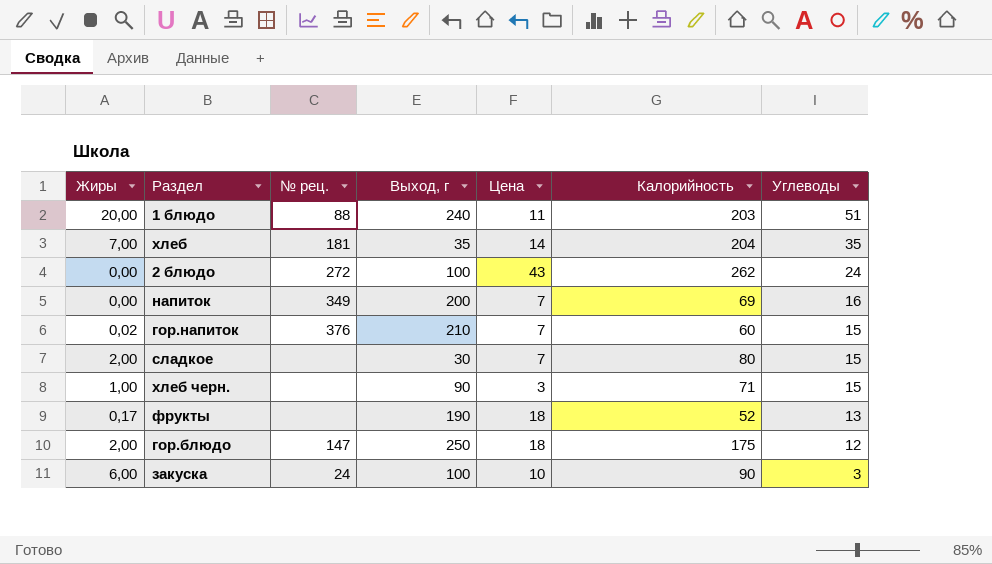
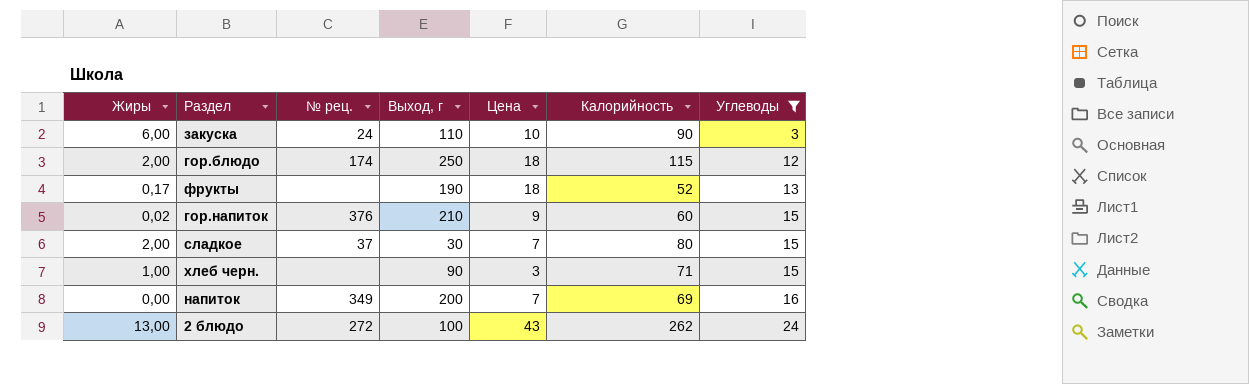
filter: none -> Углеводы <= 24
row order: Углеводы descending -> Углеводы ascending
закуска | Выход, г: 100 -> 110
гор.блюдо | № рец.: 147 -> 174
гор.блюдо | Калорийность: 175 -> 115
гор.напиток | Цена: 7 -> 9
сладкое | № рец.: none -> 37
2 блюдо | Жиры: 0,00 -> 13,00

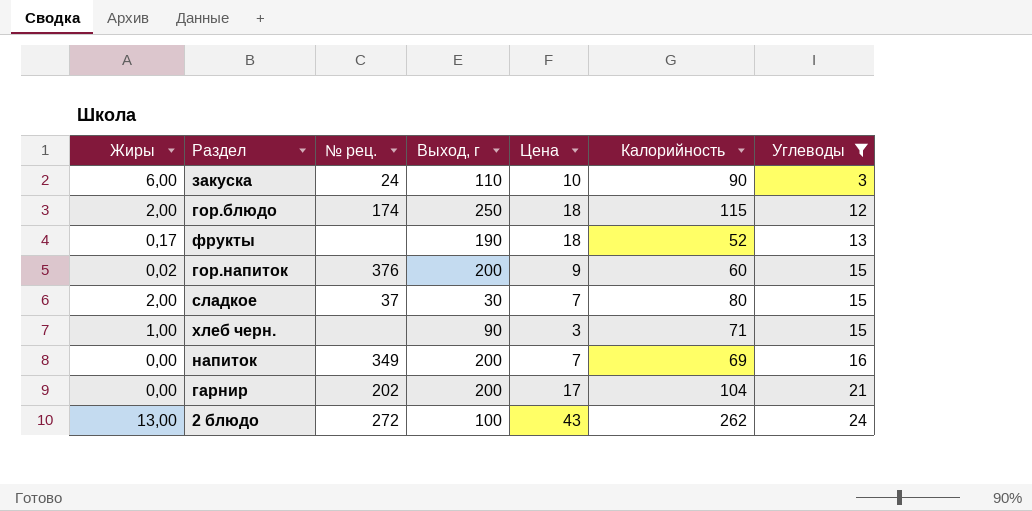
гор.напиток | Выход, г: 210 -> 200
row гарнир: none -> 0,00 | 202 | 200 | 17 | 104 | 21

